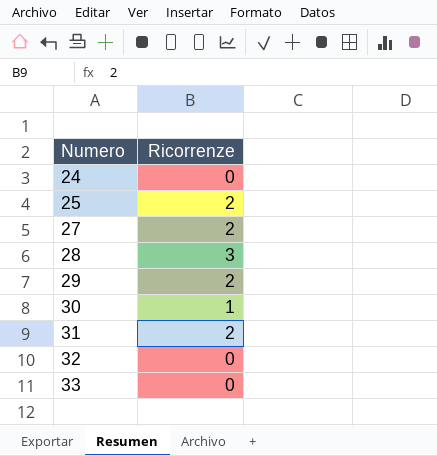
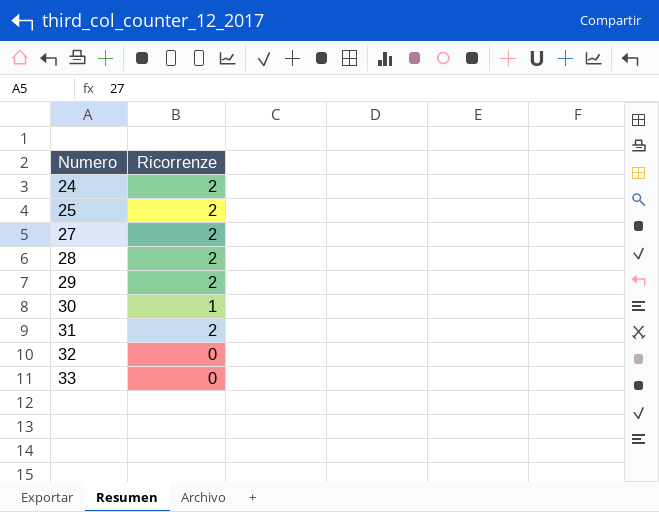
24 | Ricorrenze: 0 -> 2
28 | Ricorrenze: 3 -> 2

